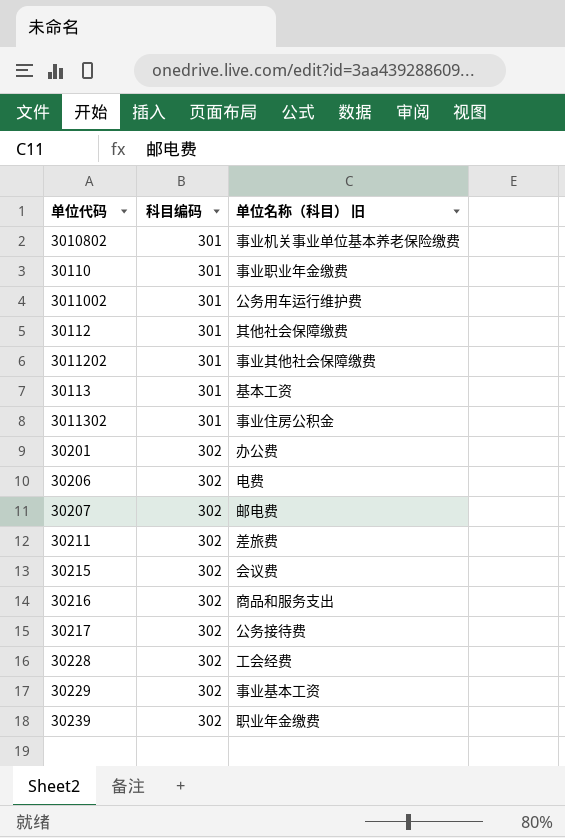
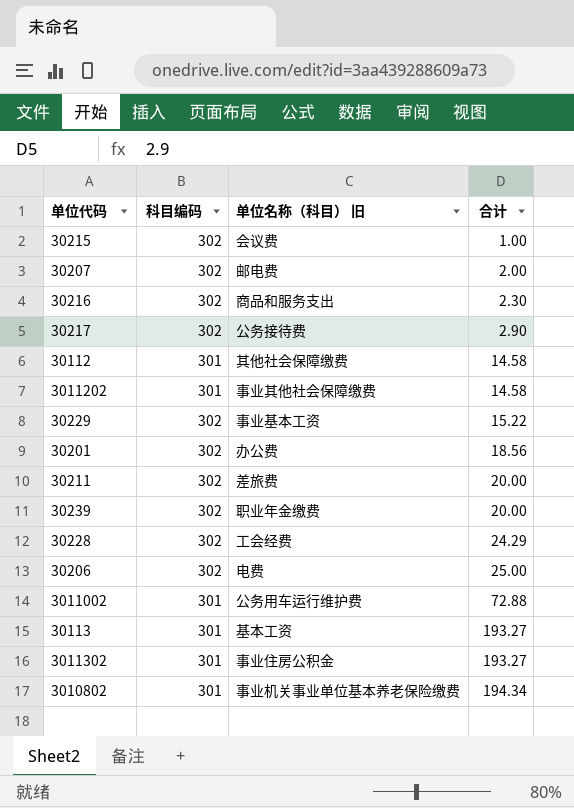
row order: 科目编码 ascending -> 合计 ascending
column 合计 | position: none -> 4
row 30110: 301 | 事业职业年金缴费 -> none

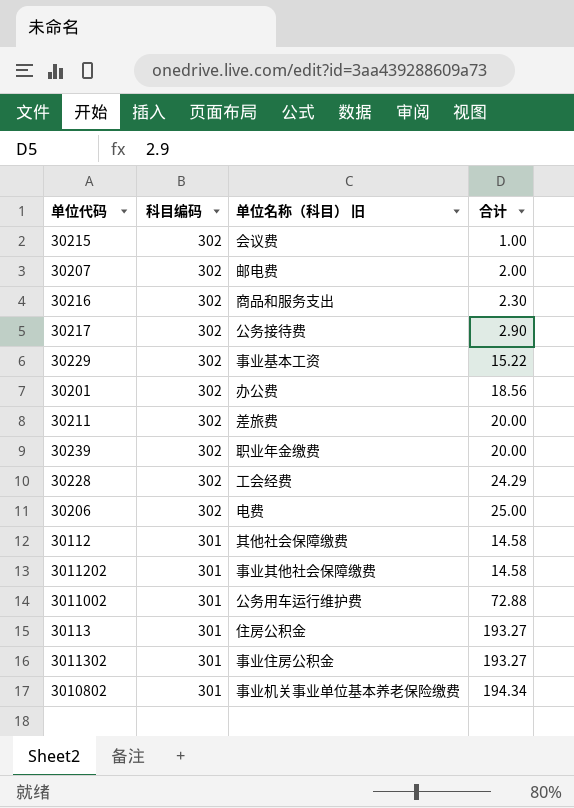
row order: 合计 ascending -> 科目编码 descending
30113 | 单位名称（科目） 旧: 基本工资 -> 住房公积金

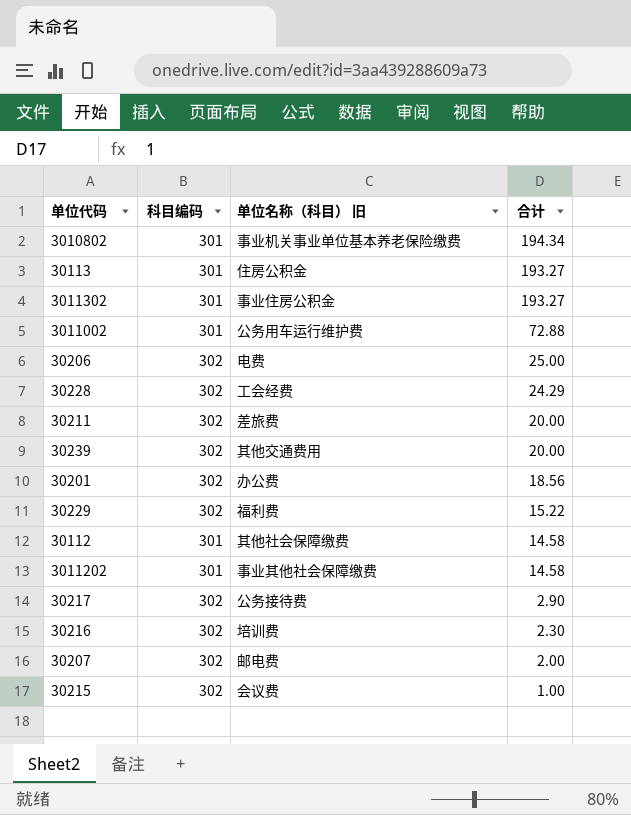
row order: 科目编码 descending -> 合计 descending
30239 | 单位名称（科目） 旧: 职业年金缴费 -> 其他交通费用
30229 | 单位名称（科目） 旧: 事业基本工资 -> 福利费
30216 | 单位名称（科目） 旧: 商品和服务支出 -> 培训费

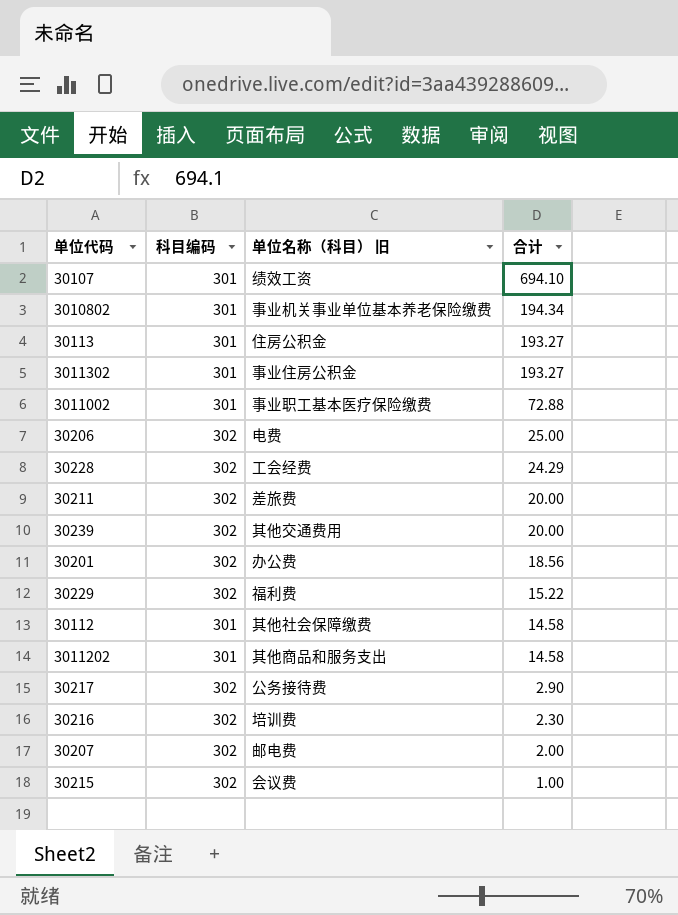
row 30107: none -> 301 | 绩效工资 | 694.10
3011002 | 单位名称（科目） 旧: 公务用车运行维护费 -> 事业职工基本医疗保险缴费
3011202 | 单位名称（科目） 旧: 事业其他社会保障缴费 -> 其他商品和服务支出

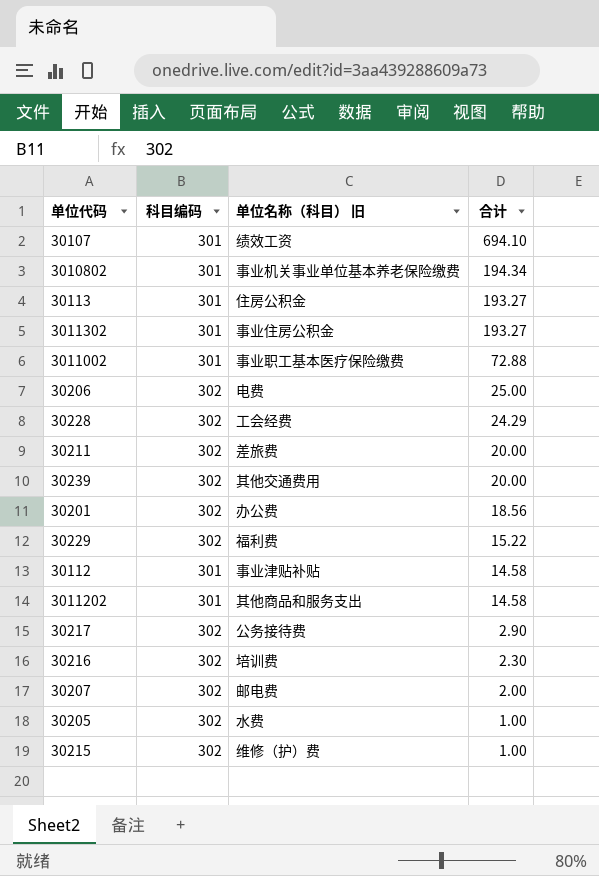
30112 | 单位名称（科目） 旧: 其他社会保障缴费 -> 事业津贴补贴
row 30205: none -> 302 | 水费 | 1.00
30215 | 单位名称（科目） 旧: 会议费 -> 维修（护）费

